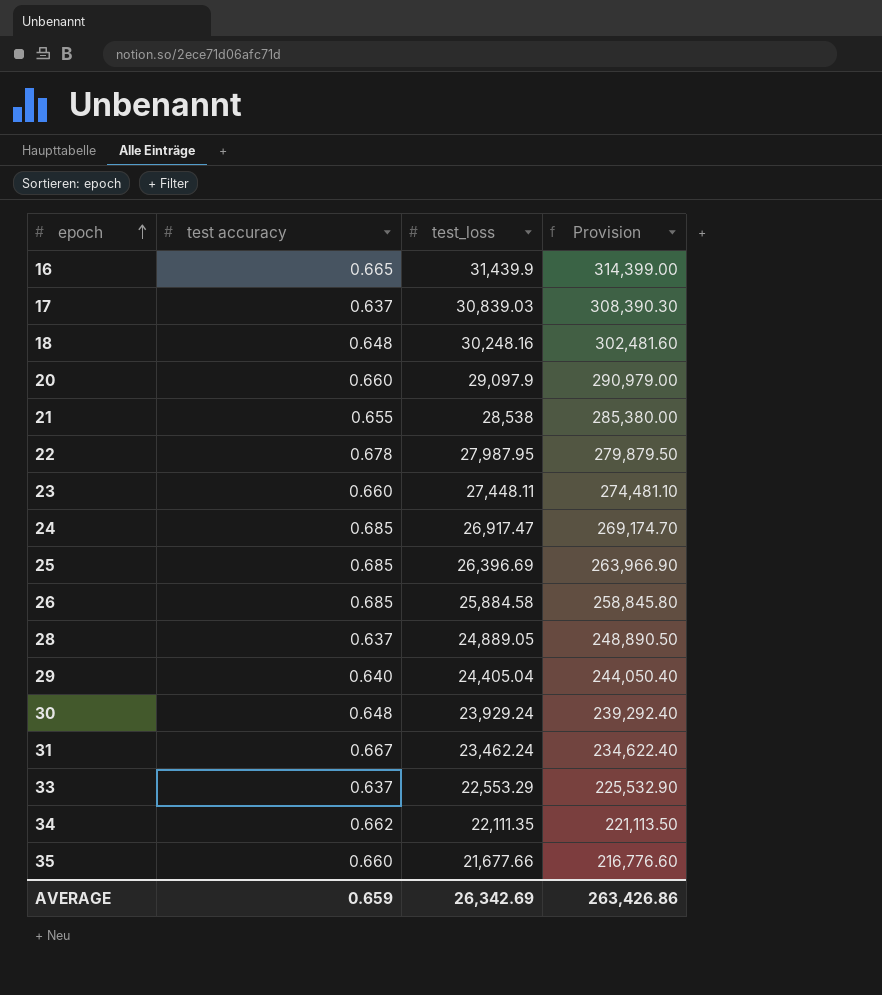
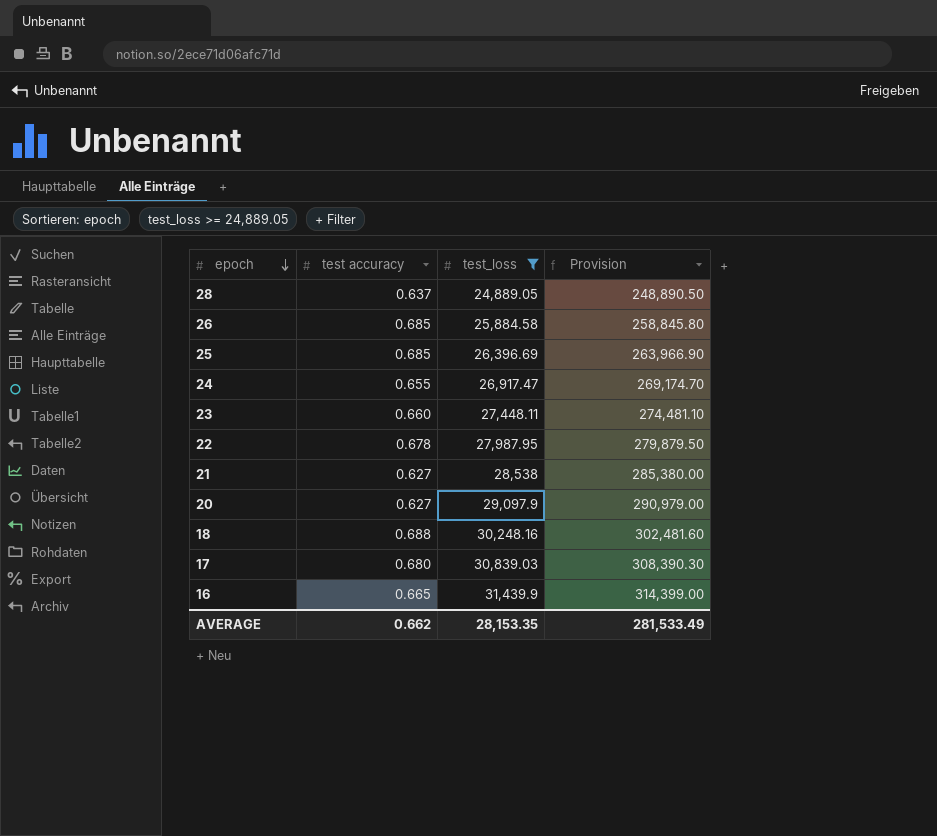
filter: none -> test_loss >= 24,889.05
row order: epoch ascending -> epoch descending
24 | test accuracy: 0.685 -> 0.655
21 | test accuracy: 0.655 -> 0.627
20 | test accuracy: 0.660 -> 0.627
18 | test accuracy: 0.648 -> 0.688
17 | test accuracy: 0.637 -> 0.680
AVERAGE | test accuracy: 0.659 -> 0.662
AVERAGE | test_loss: 26,342.69 -> 28,153.35
AVERAGE | Provision: 263,426.86 -> 281,533.49

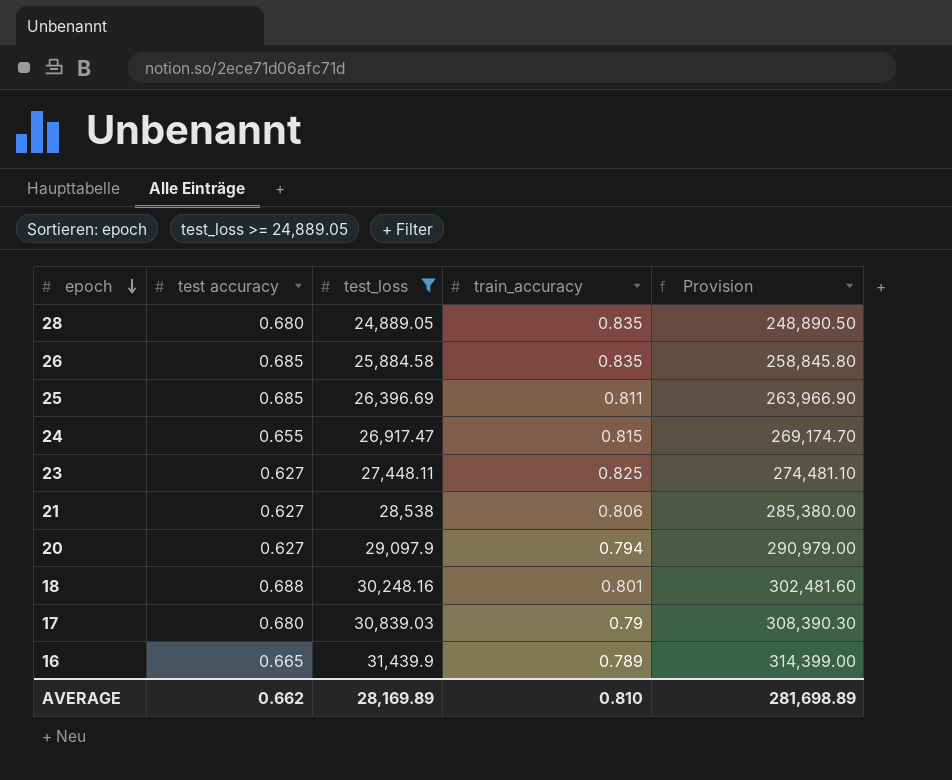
column train_accuracy | position: none -> 4
row 22: 0.678 | 27,987.95 | 279,879.50 -> none
28 | test accuracy: 0.637 -> 0.680
23 | test accuracy: 0.660 -> 0.627
AVERAGE | test_loss: 28,153.35 -> 28,169.89
AVERAGE | Provision: 281,533.49 -> 281,698.89

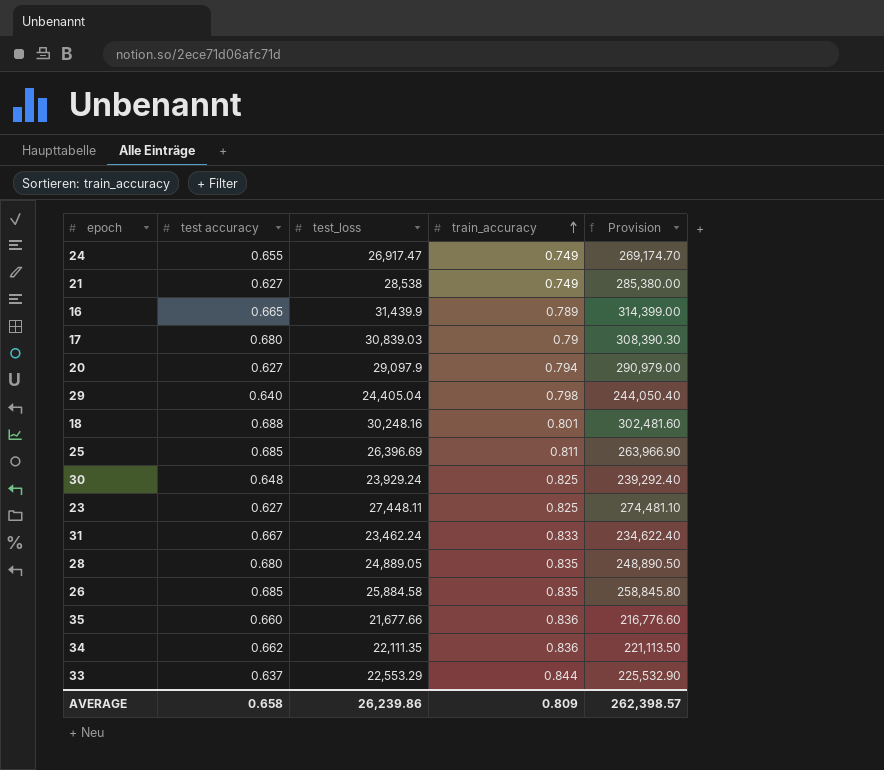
filter: test_loss >= 24,889.05 -> none
row order: epoch descending -> train_accuracy ascending
24 | train_accuracy: 0.815 -> 0.749
21 | train_accuracy: 0.806 -> 0.749
AVERAGE | test accuracy: 0.662 -> 0.658
AVERAGE | test_loss: 28,169.89 -> 26,239.86
AVERAGE | train_accuracy: 0.810 -> 0.809
AVERAGE | Provision: 281,698.89 -> 262,398.57

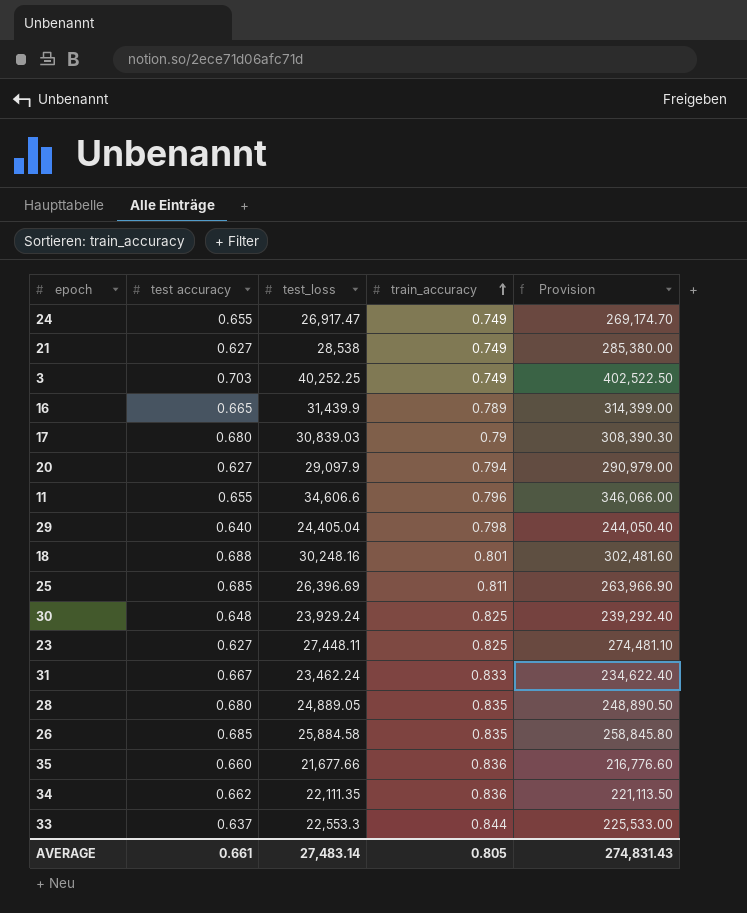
row 3: none -> 0.703 | 40,252.25 | 0.749 | 402,522.50
row 11: none -> 0.655 | 34,606.6 | 0.796 | 346,066.00
33 | test_loss: 22,553.29 -> 22,553.3
33 | Provision: 225,532.90 -> 225,533.00
AVERAGE | test accuracy: 0.658 -> 0.661
AVERAGE | test_loss: 26,239.86 -> 27,483.14
AVERAGE | train_accuracy: 0.809 -> 0.805
AVERAGE | Provision: 262,398.57 -> 274,831.43

